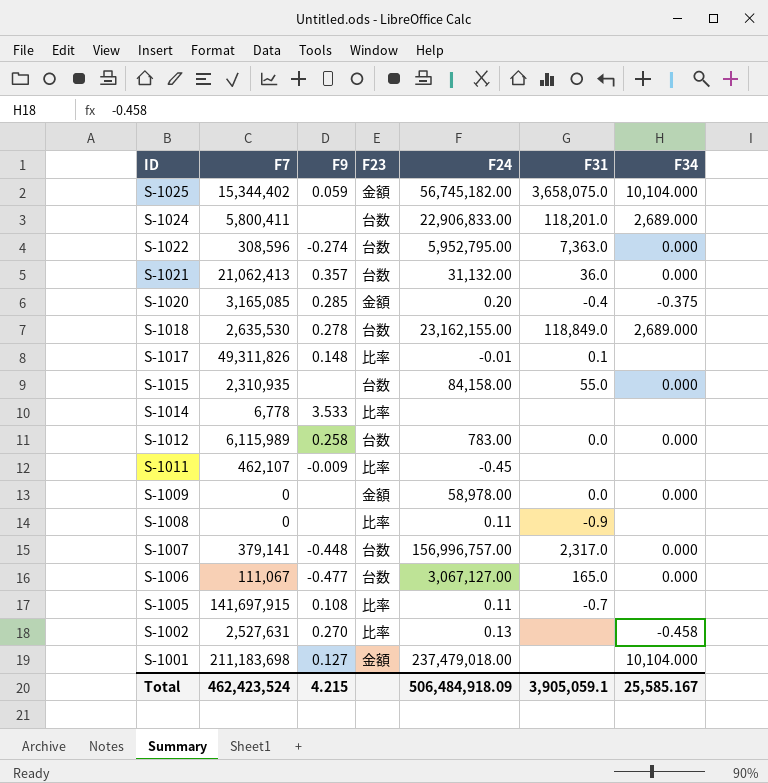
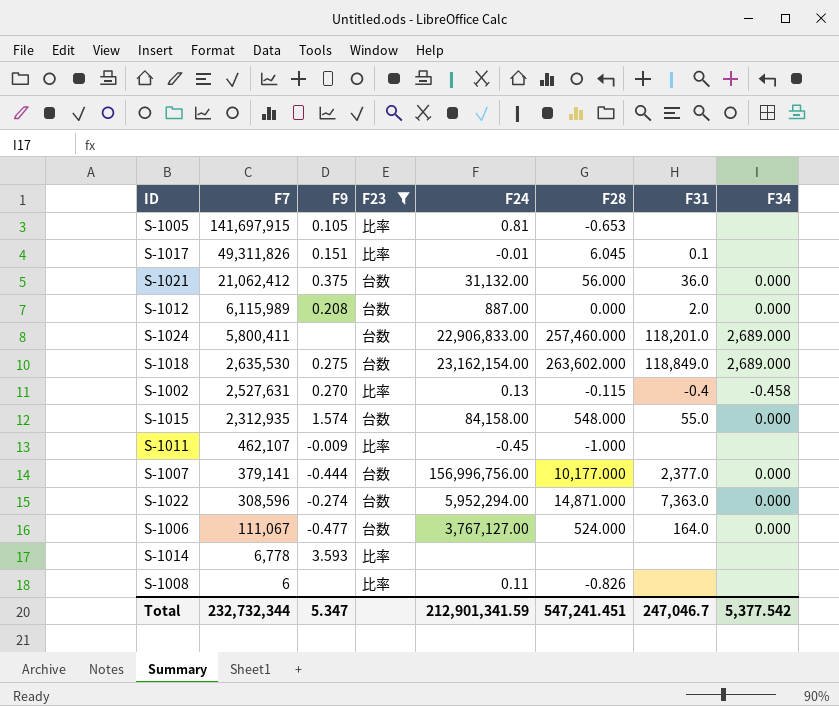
filter: none -> F23 != 金額
row order: ID descending -> F7 descending
column F28 | position: none -> 6
S-1005 | F9: 0.108 -> 0.105
S-1005 | F24: 0.11 -> 0.81
S-1005 | F31: -0.7 -> none
S-1017 | F9: 0.148 -> 0.151
S-1021 | F7: 21,062,413 -> 21,062,412
S-1021 | F9: 0.357 -> 0.375
S-1012 | F9: 0.258 -> 0.208
S-1012 | F24: 783.00 -> 887.00
S-1012 | F31: 0.0 -> 2.0
S-1018 | F9: 0.278 -> 0.275
S-1018 | F24: 23,162,155.00 -> 23,162,154.00
S-1002 | F31: none -> -0.4
S-1015 | F7: 2,310,935 -> 2,312,935
S-1015 | F9: none -> 1.574
S-1007 | F9: -0.448 -> -0.444
S-1007 | F24: 156,996,757.00 -> 156,996,756.00
S-1007 | F31: 2,317.0 -> 2,377.0
S-1022 | F24: 5,952,795.00 -> 5,952,294.00
S-1006 | F24: 3,067,127.00 -> 3,767,127.00
S-1006 | F31: 165.0 -> 164.0
S-1014 | F9: 3.533 -> 3.593
S-1008 | F7: 0 -> 6
S-1008 | F31: -0.9 -> none
Total | F7: 462,423,524 -> 232,732,344
Total | F9: 4.215 -> 5.347
Total | F24: 506,484,918.09 -> 212,901,341.59
Total | F31: 3,905,059.1 -> 247,046.7
Total | F34: 25,585.167 -> 5,377.542

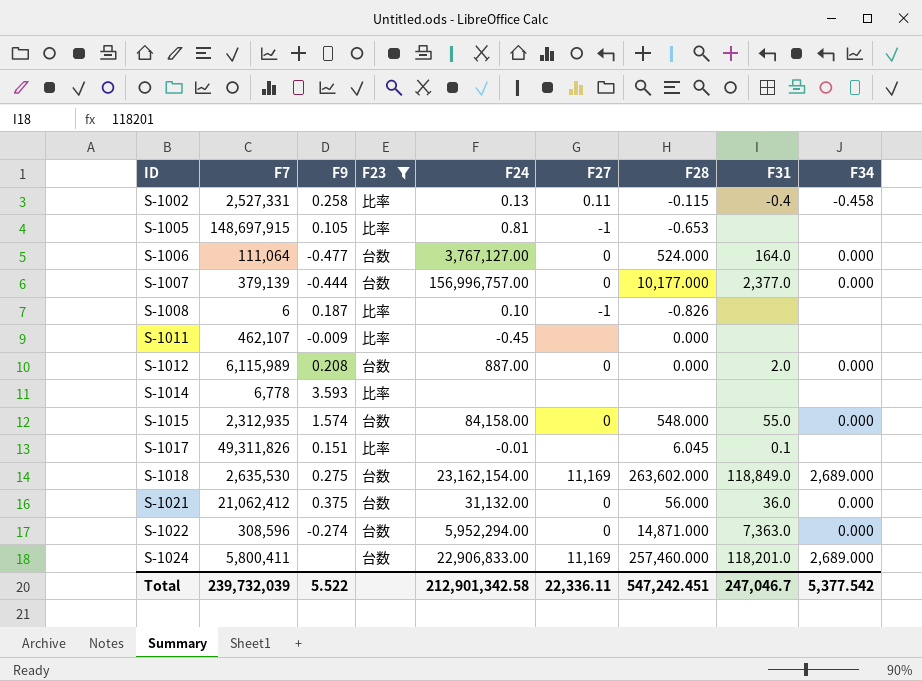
row order: F7 descending -> ID ascending
column F27 | position: none -> 6
S-1002 | F7: 2,527,631 -> 2,527,331
S-1002 | F9: 0.270 -> 0.258
S-1005 | F7: 141,697,915 -> 148,697,915
S-1006 | F7: 111,067 -> 111,064
S-1007 | F7: 379,141 -> 379,139
S-1007 | F24: 156,996,756.00 -> 156,996,757.00
S-1008 | F9: none -> 0.187
S-1008 | F24: 0.11 -> 0.10
S-1011 | F28: -1.000 -> 0.000
Total | F7: 232,732,344 -> 239,732,039
Total | F9: 5.347 -> 5.522
Total | F24: 212,901,341.59 -> 212,901,342.58
Total | F28: 547,241.451 -> 547,242.451

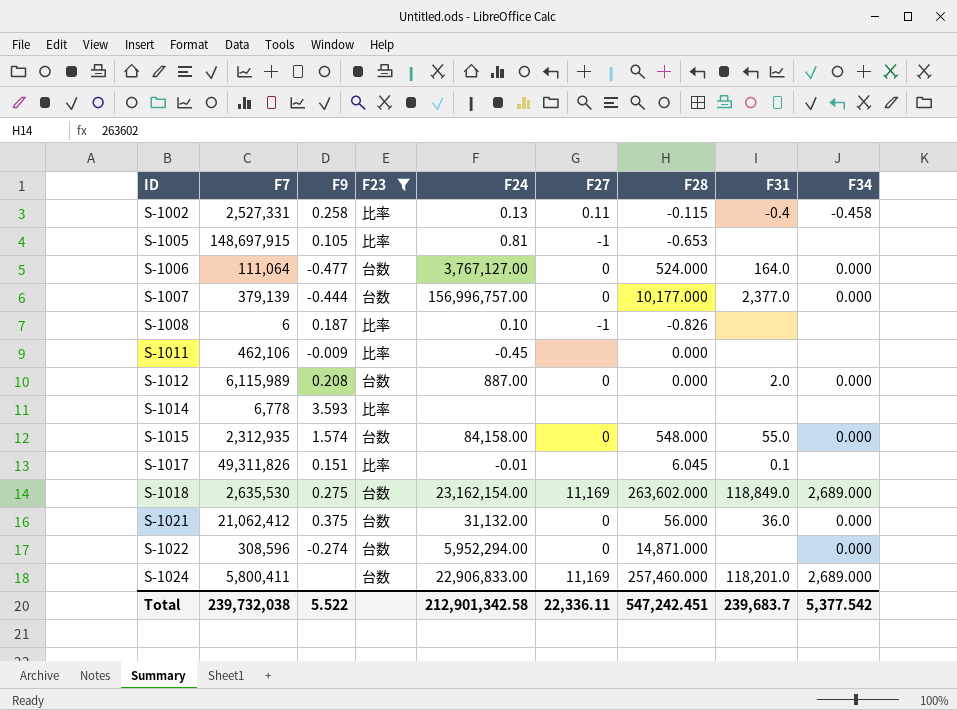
S-1011 | F7: 462,107 -> 462,106
S-1022 | F31: 7,363.0 -> none
Total | F7: 239,732,039 -> 239,732,038
Total | F31: 247,046.7 -> 239,683.7

